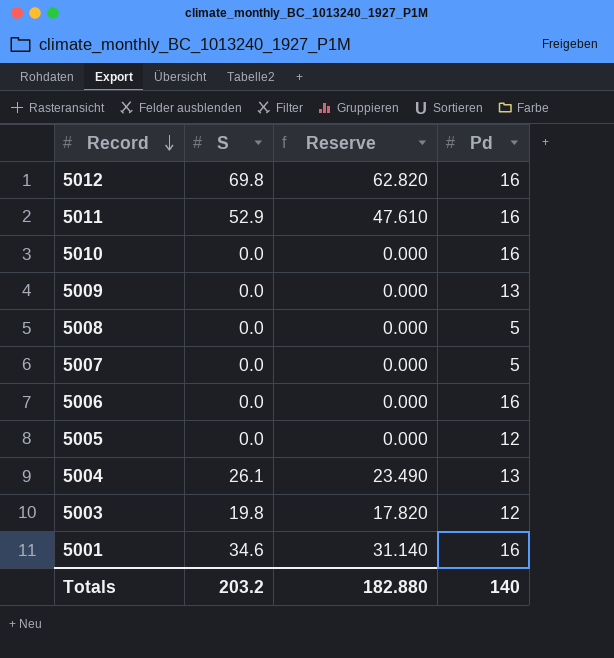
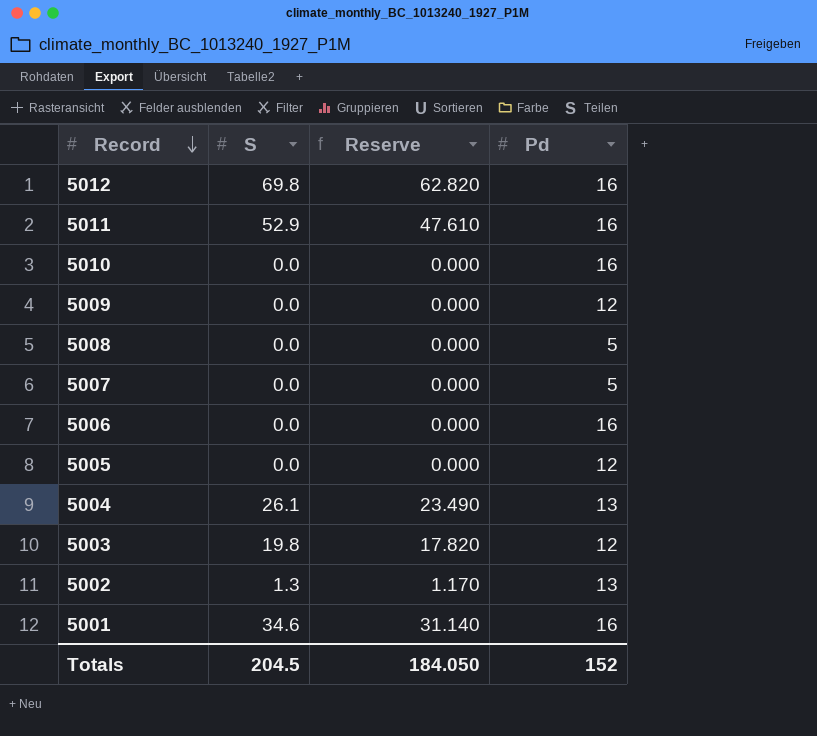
5009 | Pd: 13 -> 12
row 5002: none -> 1.3 | 1.170 | 13
Totals | S: 203.2 -> 204.5
Totals | Reserve: 182.880 -> 184.050
Totals | Pd: 140 -> 152

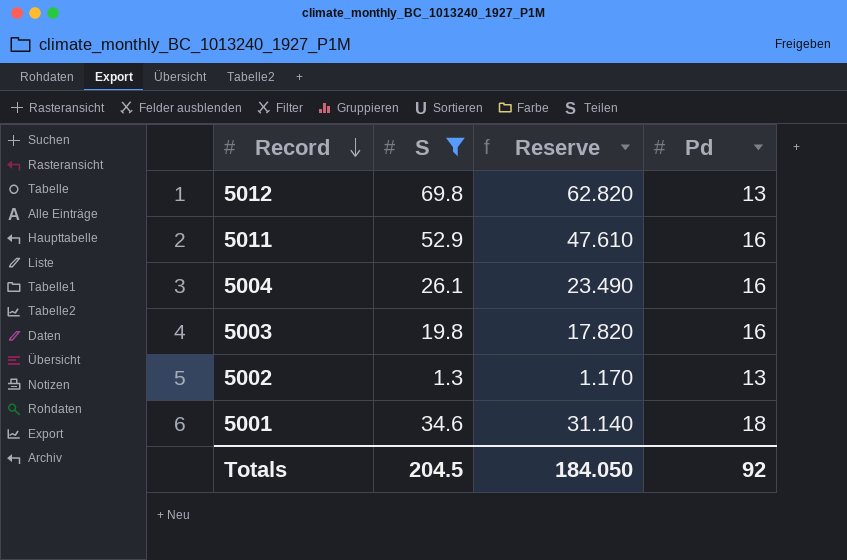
filter: none -> S != 0.0
5012 | Pd: 16 -> 13
5004 | Pd: 13 -> 16
5003 | Pd: 12 -> 16
5001 | Pd: 16 -> 18
Totals | Pd: 152 -> 92

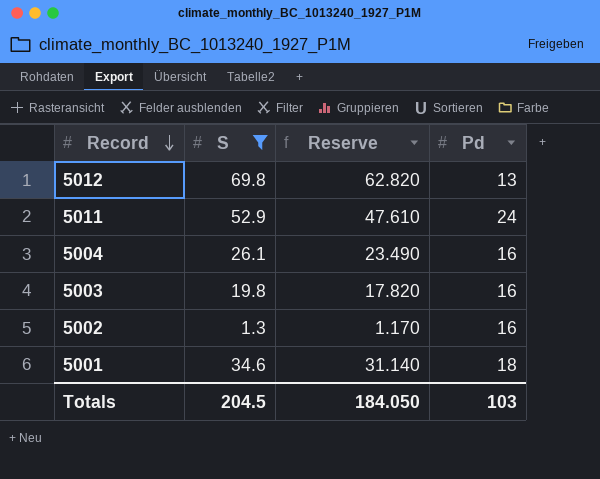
5011 | Pd: 16 -> 24
5002 | Pd: 13 -> 16
Totals | Pd: 92 -> 103

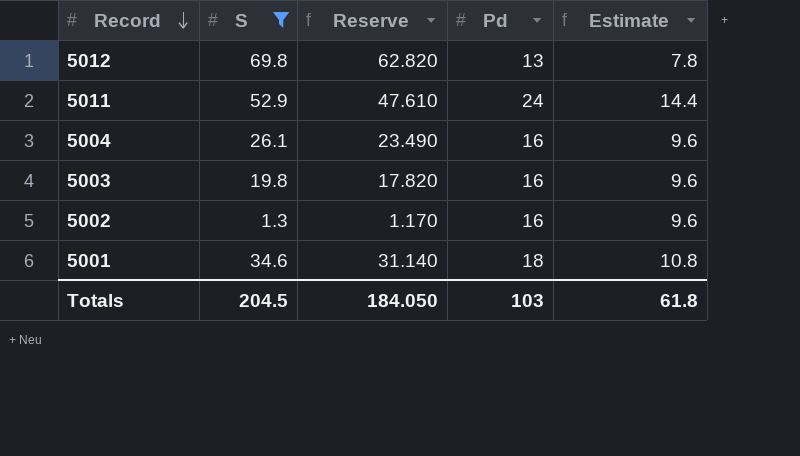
column Estimate | formula: none -> [Pd] * 0.6

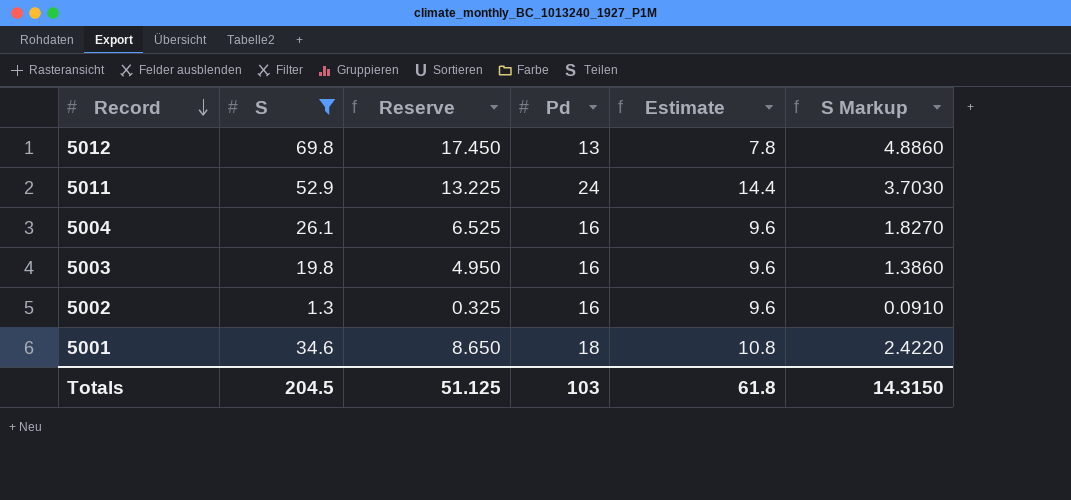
column Reserve | formula: [S] * 0.9 -> [S] * 0.25
column S Markup | formula: none -> [S] * 0.07
Totals | Reserve: 184.050 -> 51.125

